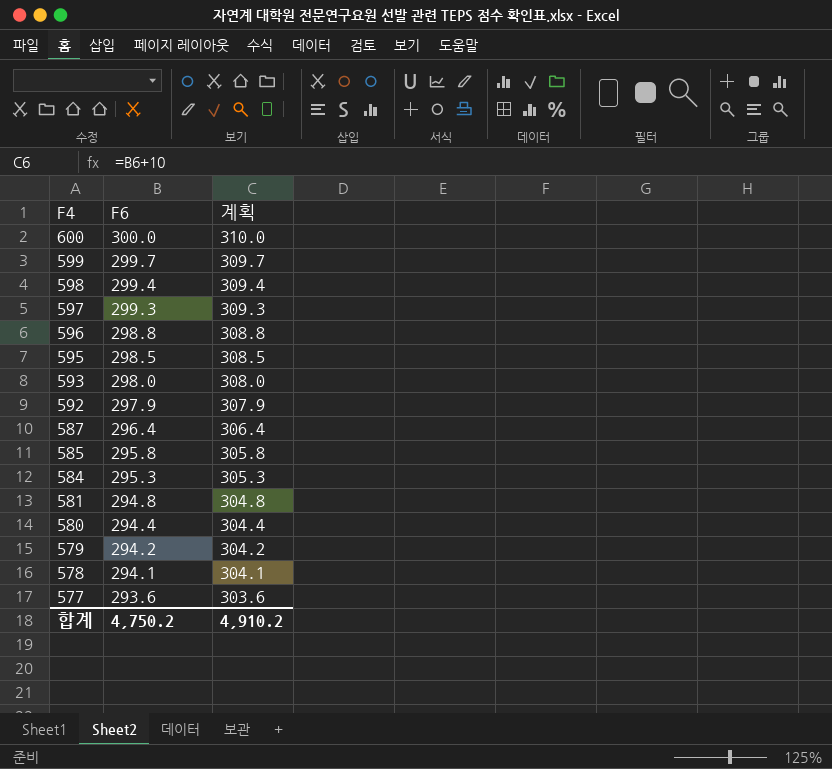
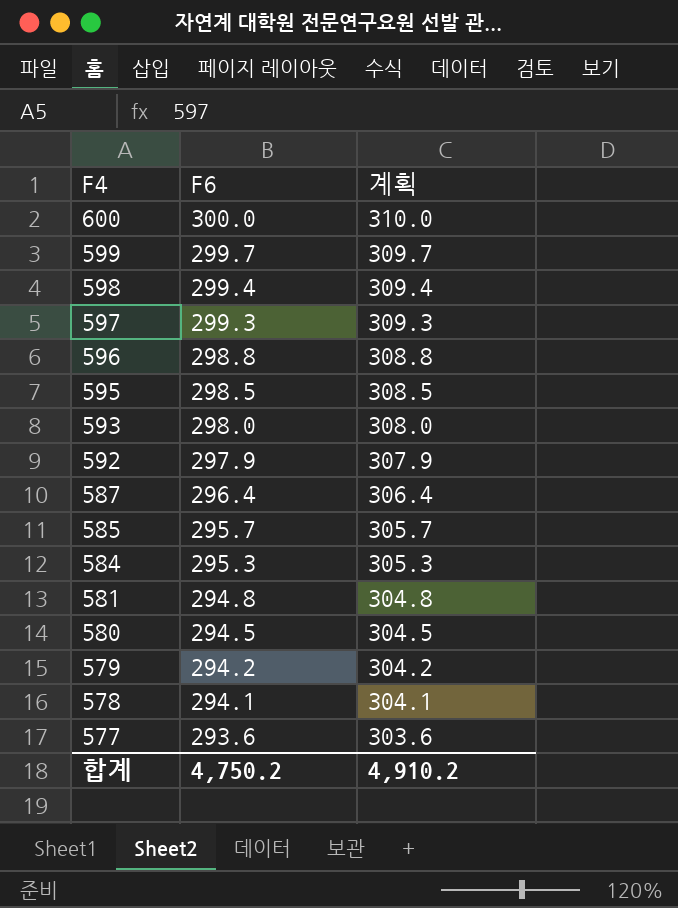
585 | F6: 295.8 -> 295.7
585 | 계획: 305.8 -> 305.7
580 | F6: 294.4 -> 294.5
580 | 계획: 304.4 -> 304.5

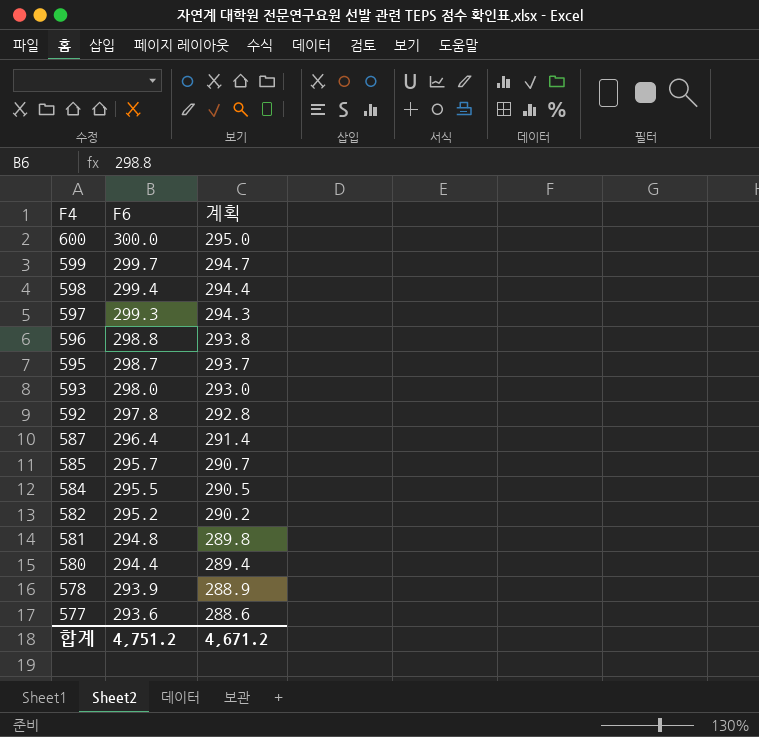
column 계획 | formula: [F6] + 10 -> [F6] - 5
row 579: 294.2 | 304.2 -> none
595 | F6: 298.5 -> 298.7
592 | F6: 297.9 -> 297.8
584 | F6: 295.3 -> 295.5
row 582: none -> 295.2 | 290.2
580 | F6: 294.5 -> 294.4
578 | F6: 294.1 -> 293.9
합계 | F6: 4,750.2 -> 4,751.2
합계 | 계획: 4,910.2 -> 4,671.2

